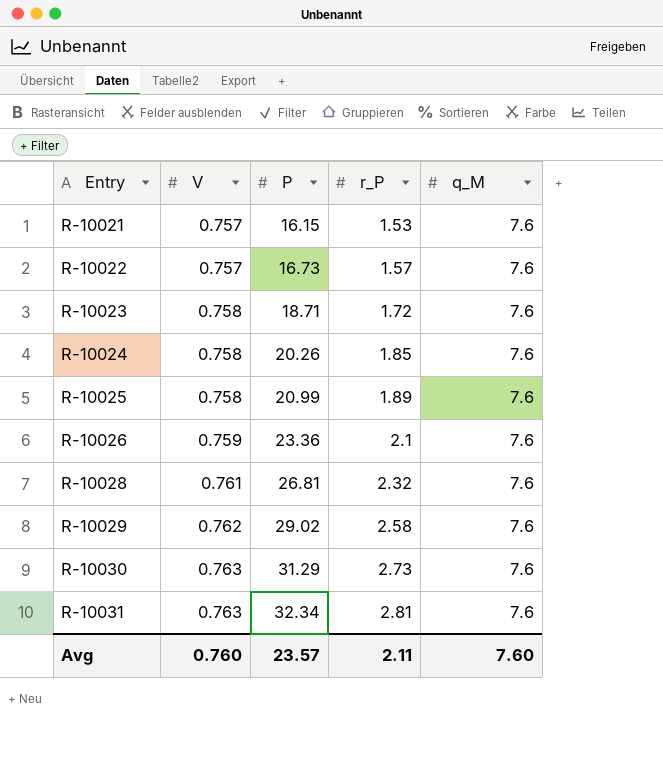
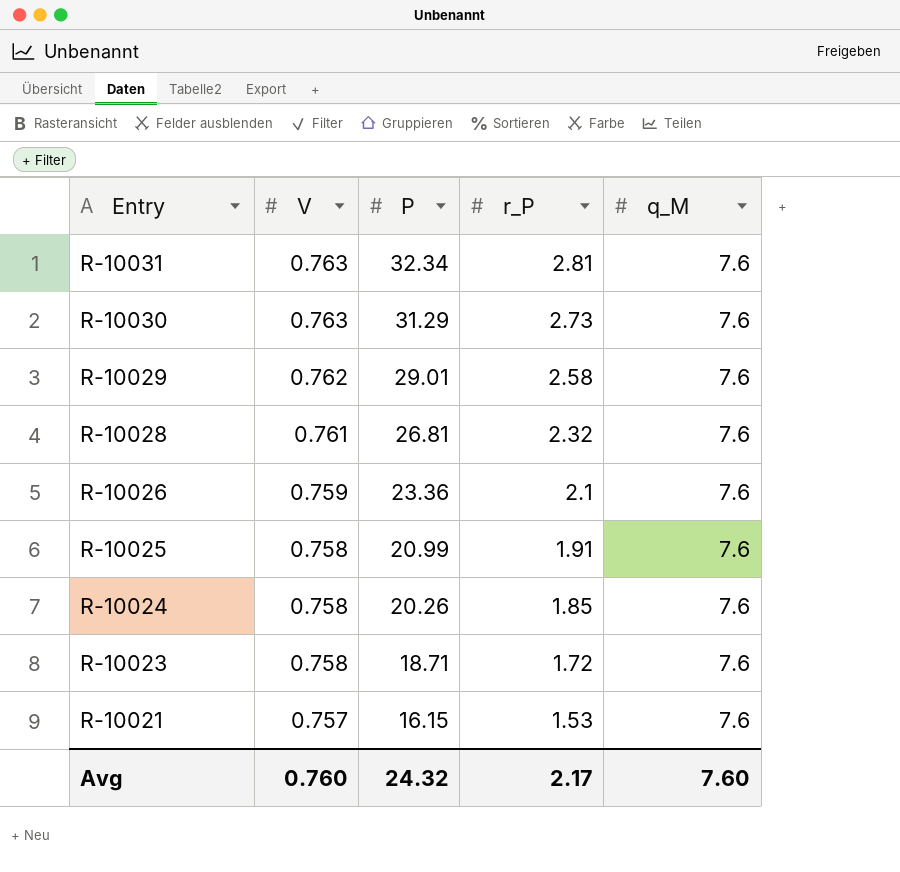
row order: Entry ascending -> Entry descending
row R-10022: 0.757 | 16.73 | 1.57 | 7.6 -> none
R-10029 | P: 29.02 -> 29.01
R-10025 | r_P: 1.89 -> 1.91
Avg | P: 23.57 -> 24.32
Avg | r_P: 2.11 -> 2.17

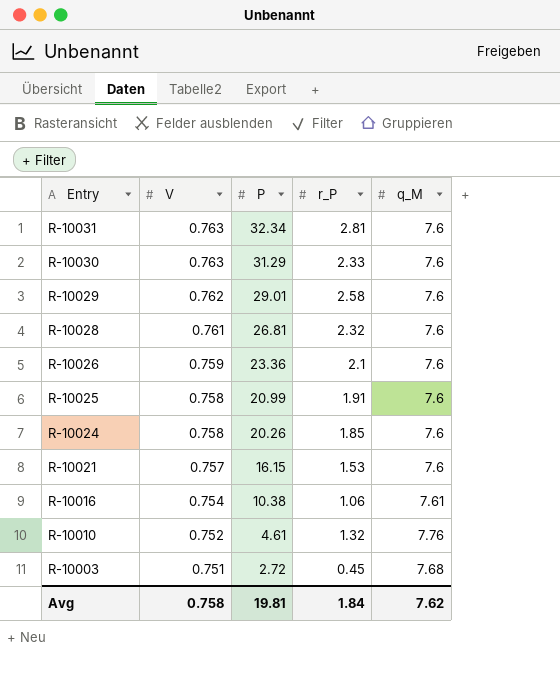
row R-10023: 0.758 | 18.71 | 1.72 | 7.6 -> none
R-10030 | r_P: 2.73 -> 2.33
row R-10016: none -> 0.754 | 10.38 | 1.06 | 7.61
row R-10010: none -> 0.752 | 4.61 | 1.32 | 7.76
row R-10003: none -> 0.751 | 2.72 | 0.45 | 7.68
Avg | V: 0.760 -> 0.758
Avg | P: 24.32 -> 19.81
Avg | r_P: 2.17 -> 1.84
Avg | q_M: 7.60 -> 7.62

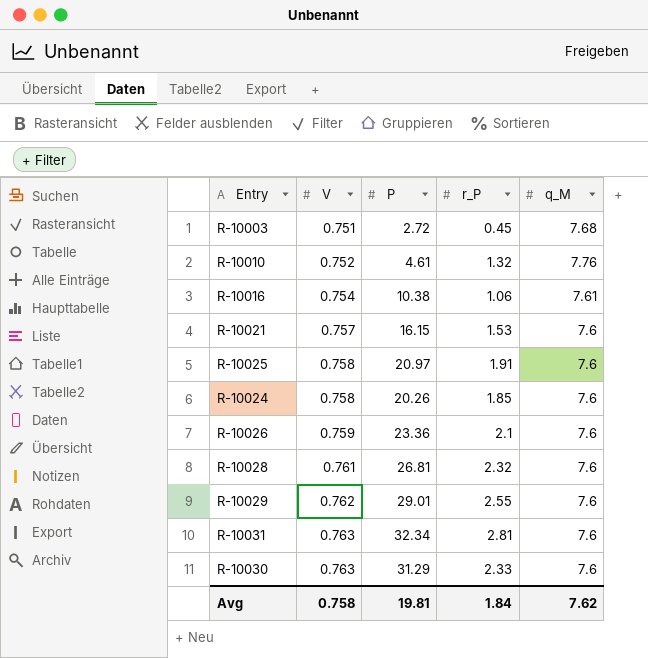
row order: Entry descending -> V ascending
R-10025 | P: 20.99 -> 20.97
R-10029 | r_P: 2.58 -> 2.55

